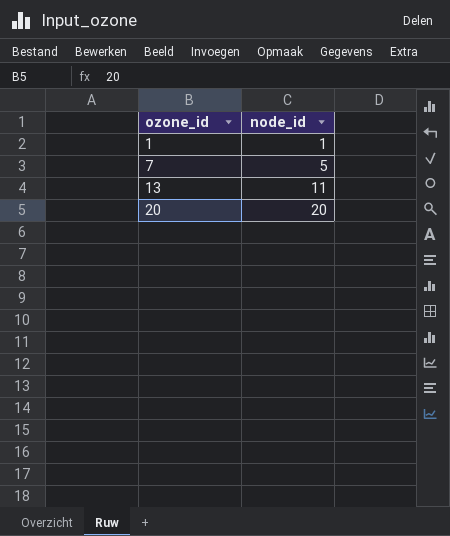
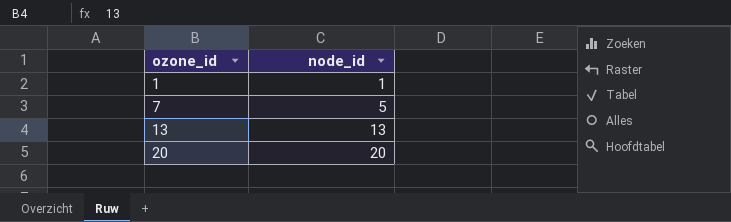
13 | node_id: 11 -> 13

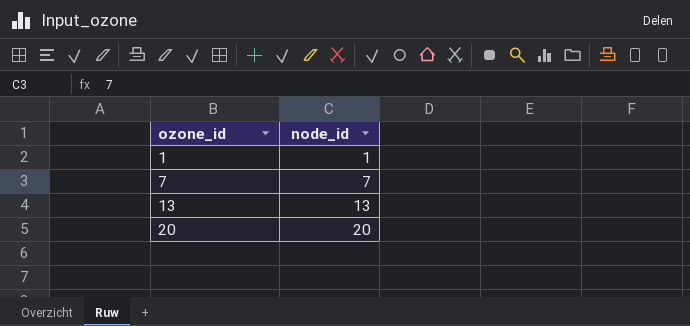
7 | node_id: 5 -> 7

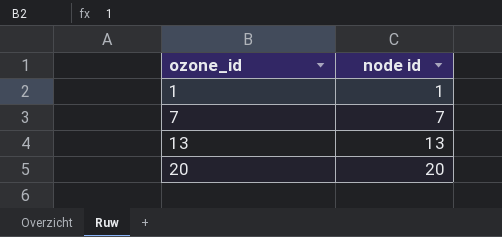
column name: node_id -> node id

